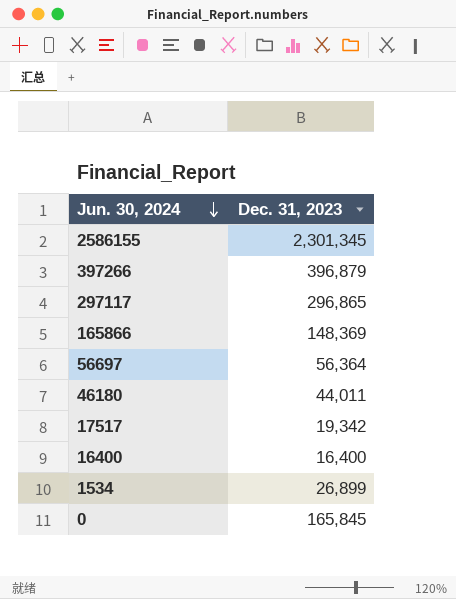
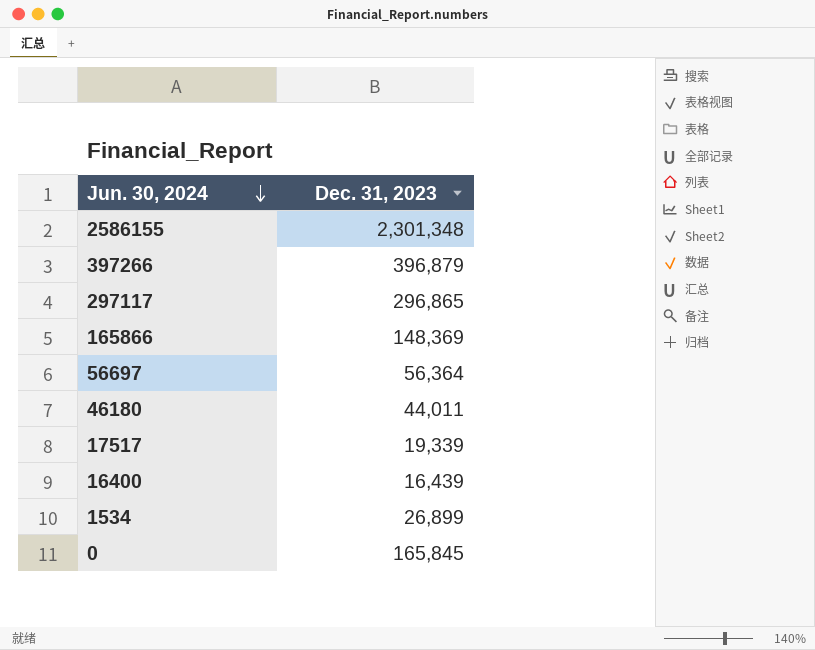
2586155 | Dec. 31, 2023: 2,301,345 -> 2,301,348
17517 | Dec. 31, 2023: 19,342 -> 19,339
16400 | Dec. 31, 2023: 16,400 -> 16,439

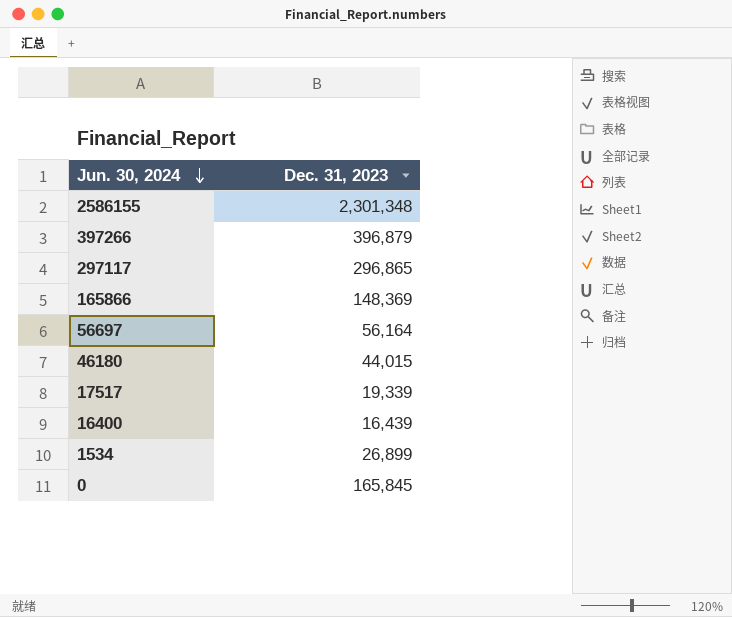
56697 | Dec. 31, 2023: 56,364 -> 56,164
46180 | Dec. 31, 2023: 44,011 -> 44,015

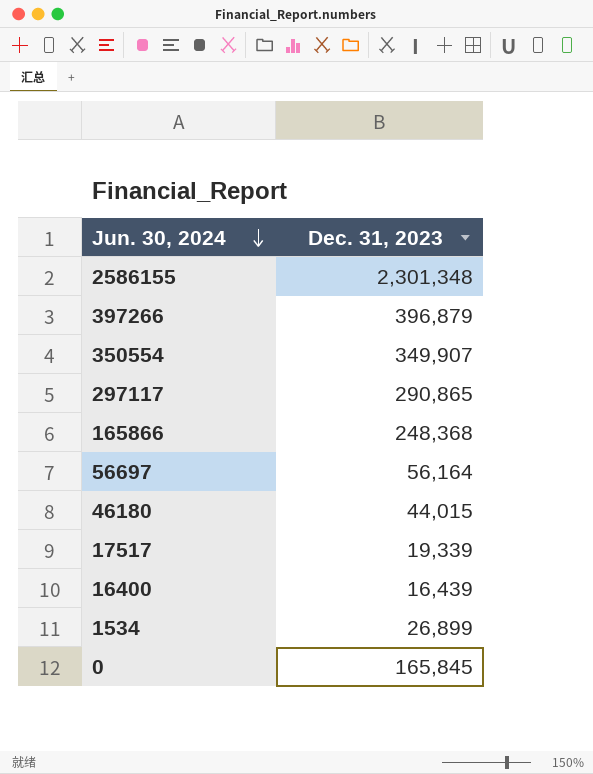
row 350554: none -> 349,907
297117 | Dec. 31, 2023: 296,865 -> 290,865
165866 | Dec. 31, 2023: 148,369 -> 248,368

